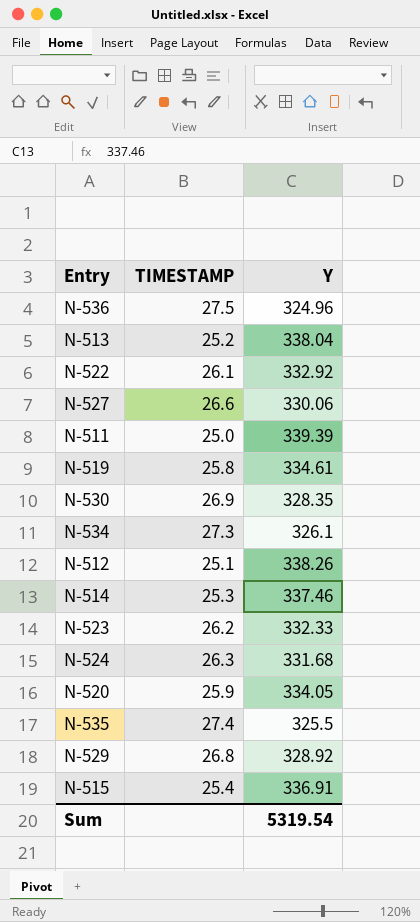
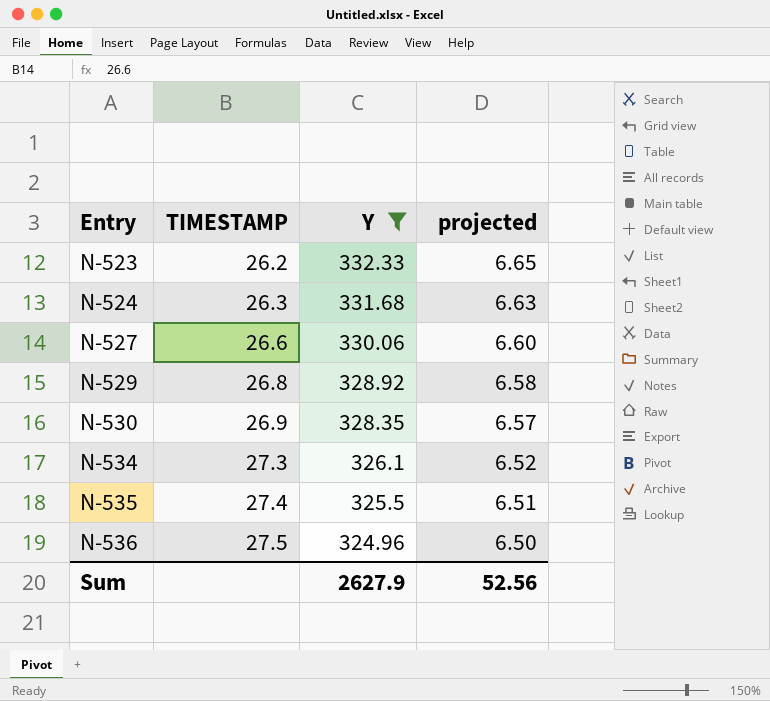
filter: none -> Y <= 332.33
row order: none -> Entry ascending
column projected | formula: none -> [Y] * 0.02
Sum | Y: 5319.54 -> 2627.9

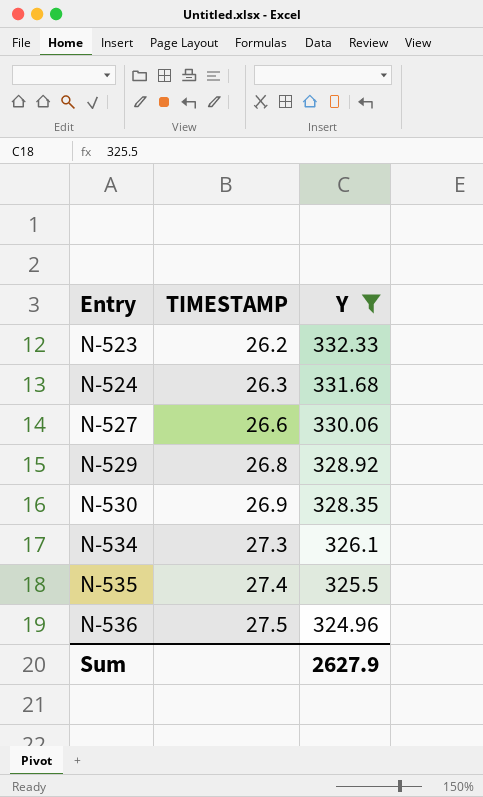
column projected | formula: [Y] * 0.02 -> none

